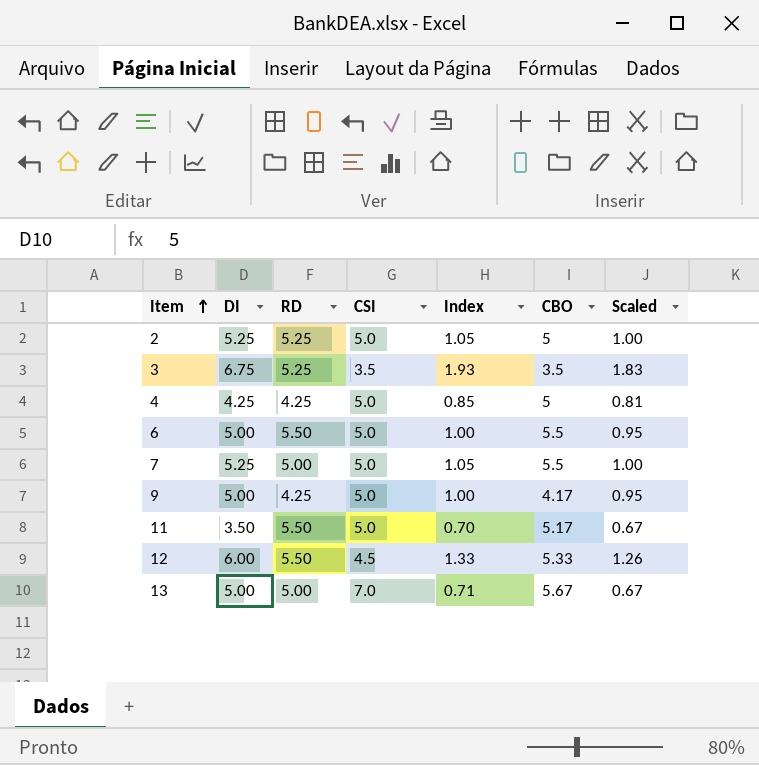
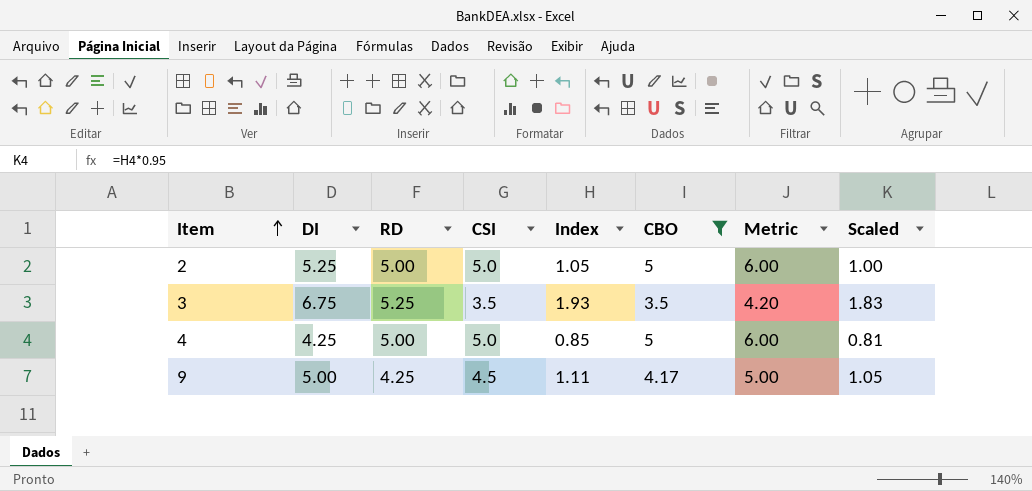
filter: none -> CBO <= 5
column Metric | formula: none -> [CBO] * 1.2
2 | RD: 5.25 -> 5.00
4 | RD: 4.25 -> 5.00
9 | CSI: 5.0 -> 4.5
9 | Index: 1.00 -> 1.11
9 | Scaled: 0.95 -> 1.05

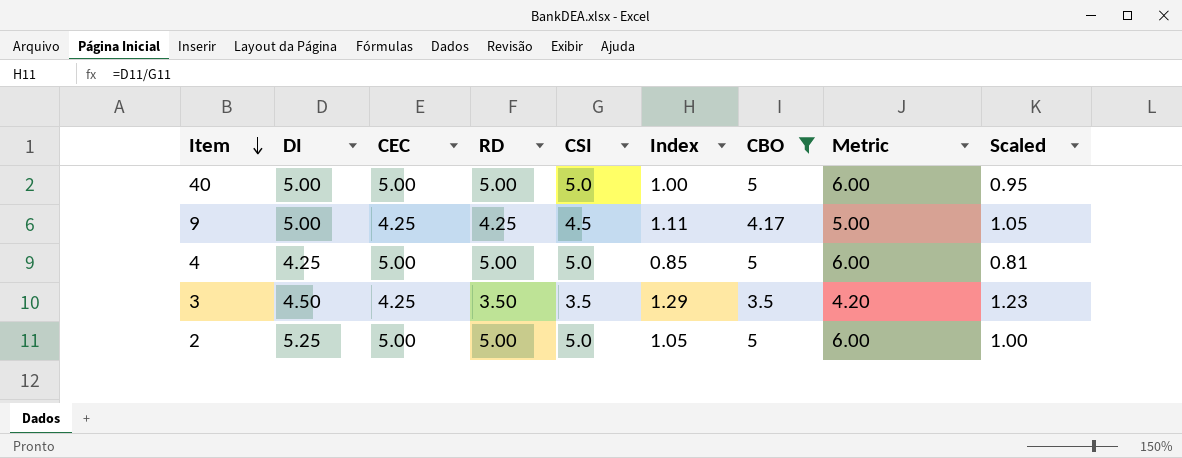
row order: Item ascending -> Item descending
column CEC | position: none -> 3
row 40: none -> 5.00 | 5.00 | 5.00 | 5.0 | 1.00 | 5 | 6.00 | 0.95
3 | DI: 6.75 -> 4.50
3 | RD: 5.25 -> 3.50
3 | Index: 1.93 -> 1.29
3 | Scaled: 1.83 -> 1.23

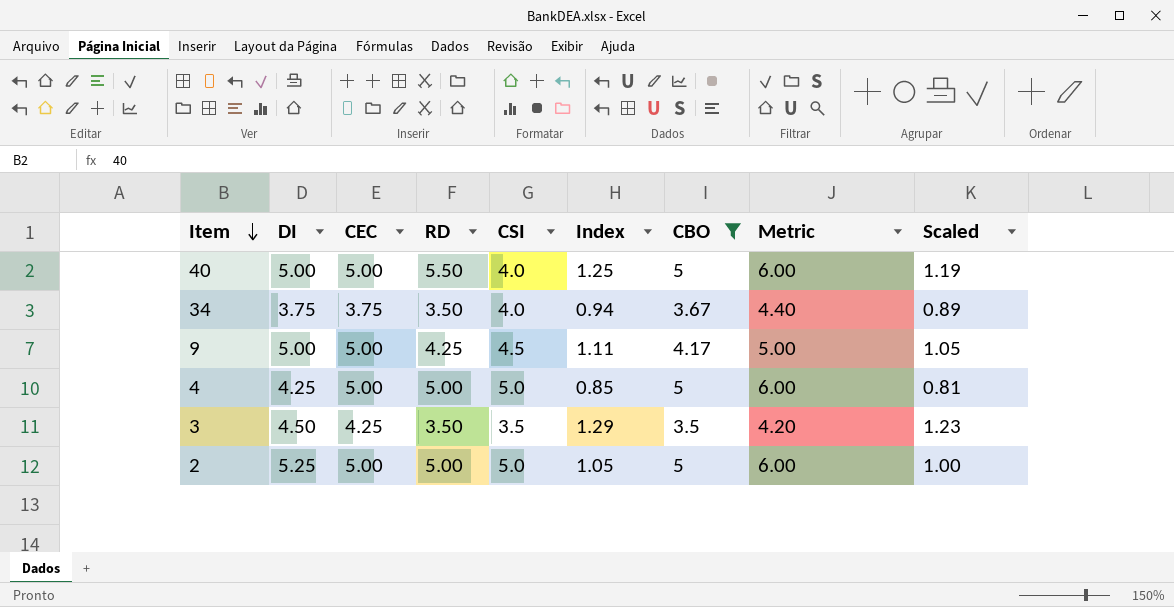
40 | RD: 5.00 -> 5.50
40 | CSI: 5.0 -> 4.0
40 | Index: 1.00 -> 1.25
40 | Scaled: 0.95 -> 1.19
row 34: none -> 3.75 | 3.75 | 3.50 | 4.0 | 0.94 | 3.67 | 4.40 | 0.89
9 | CEC: 4.25 -> 5.00

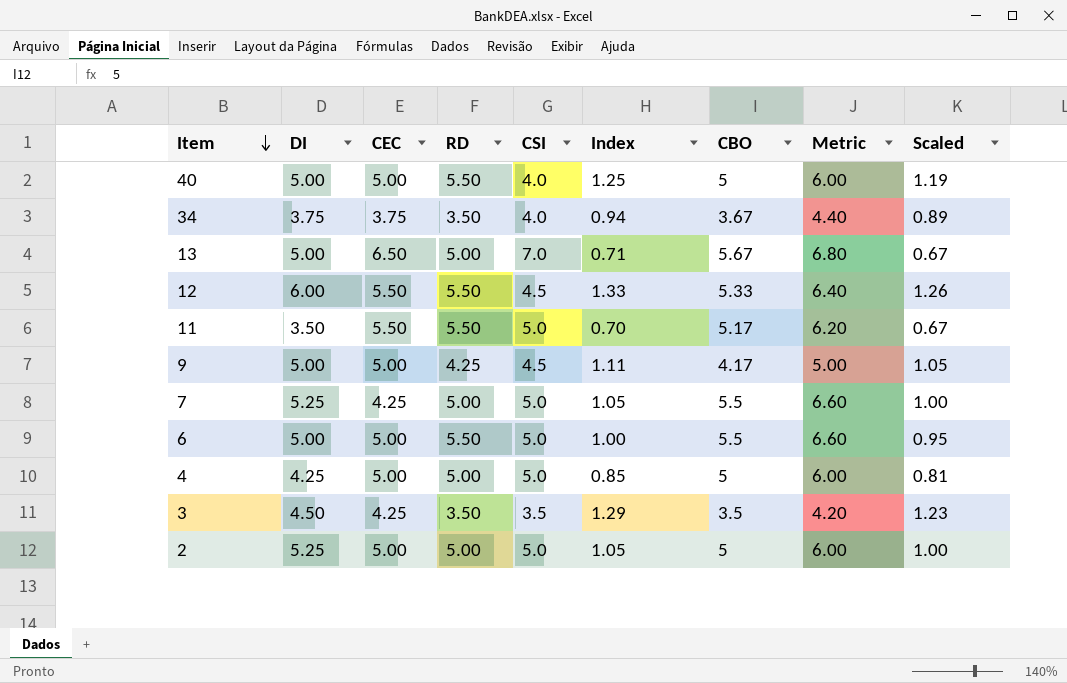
filter: CBO <= 5 -> none

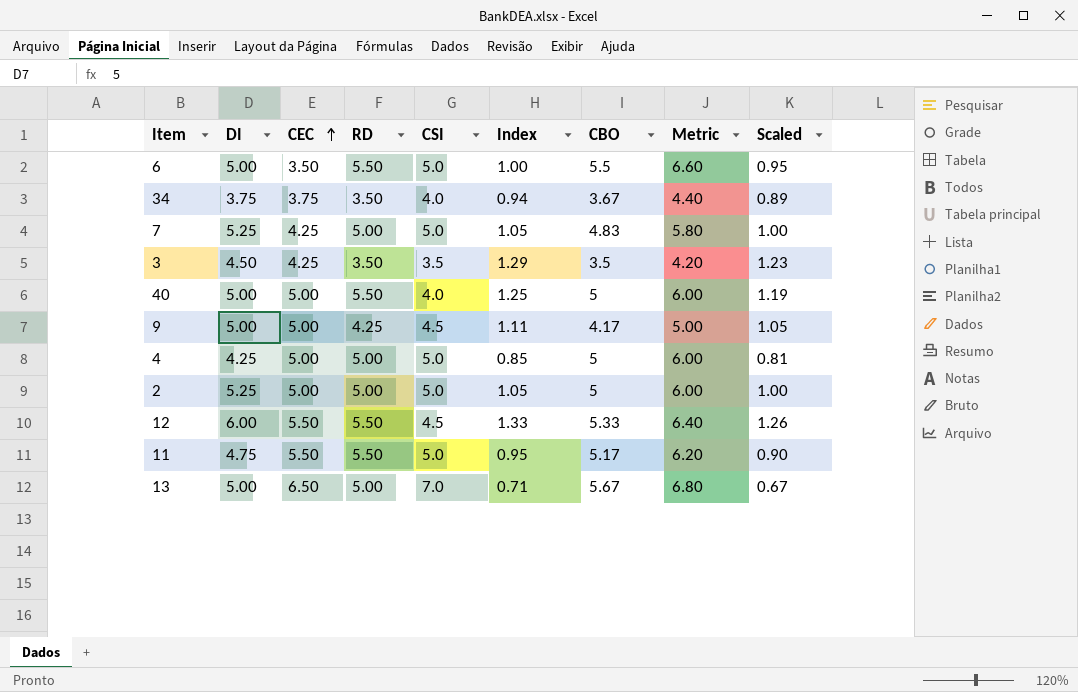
row order: Item descending -> CEC ascending
6 | CEC: 5.00 -> 3.50
7 | CBO: 5.5 -> 4.83
7 | Metric: 6.60 -> 5.80
11 | DI: 3.50 -> 4.75
11 | Index: 0.70 -> 0.95
11 | Scaled: 0.67 -> 0.90

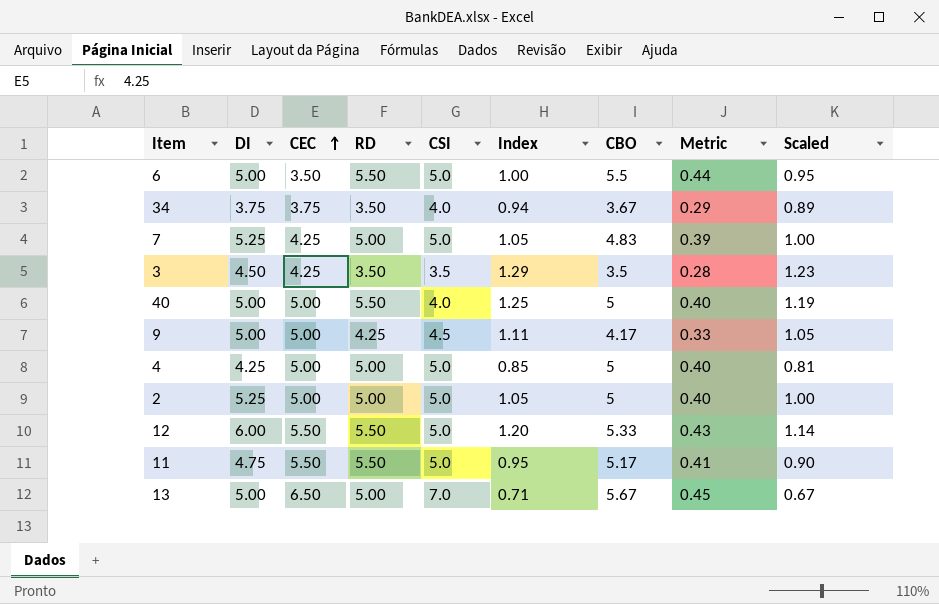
column Metric | formula: [CBO] * 1.2 -> [CBO] * 0.08
12 | CSI: 4.5 -> 5.0
12 | Index: 1.33 -> 1.20
12 | Scaled: 1.26 -> 1.14

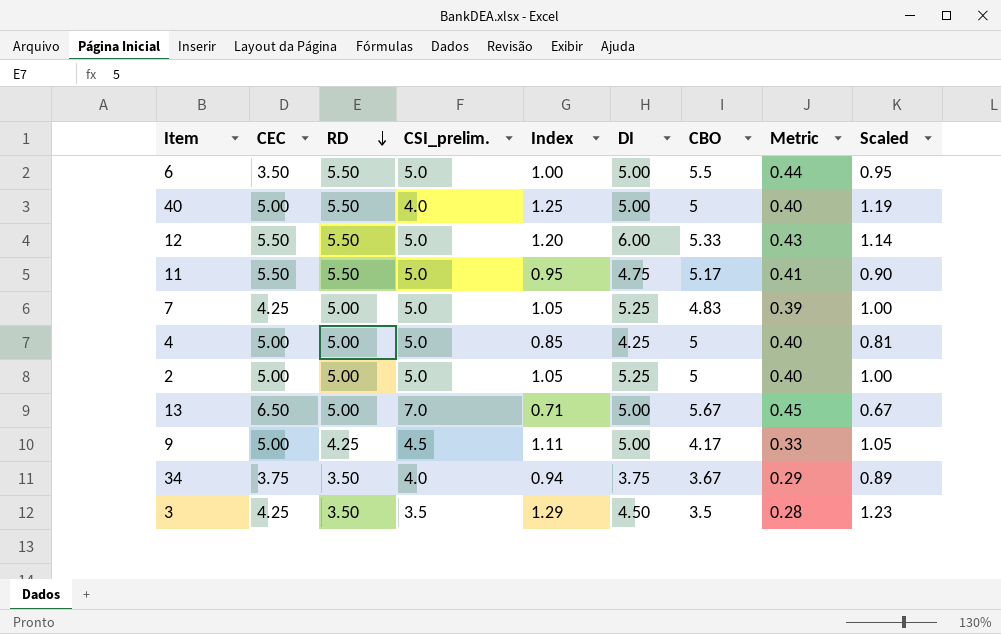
row order: CEC ascending -> RD descending
column name: CSI -> CSI_prelim.
column DI | position: 2 -> 6

